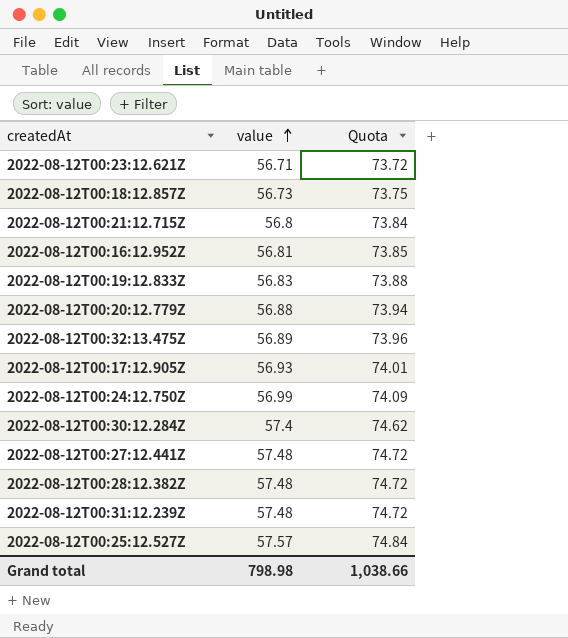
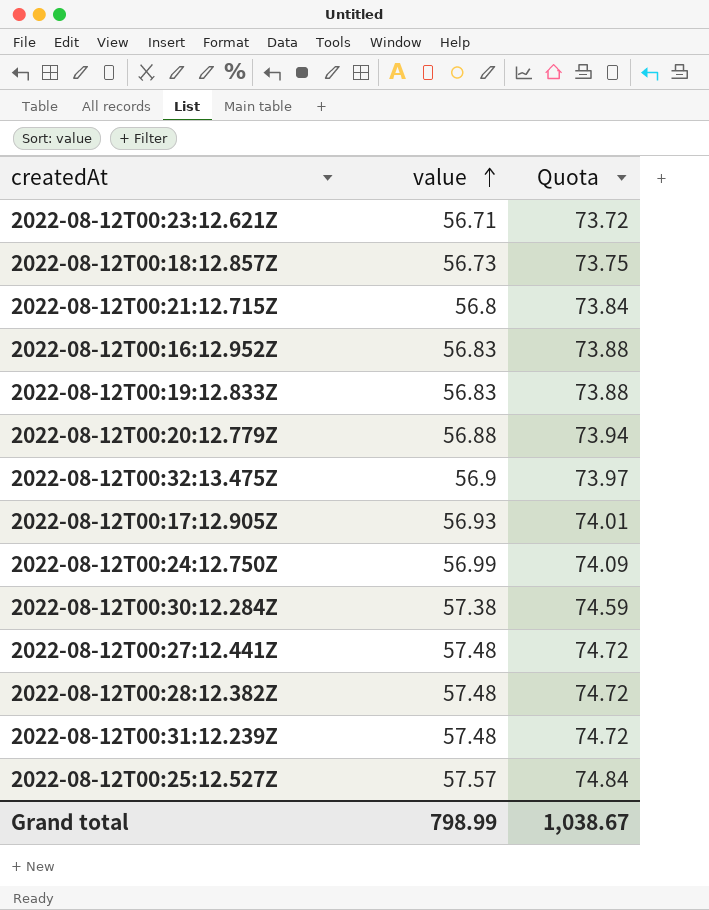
2022-08-12T00:16:12.952Z | value: 56.81 -> 56.83
2022-08-12T00:16:12.952Z | Quota: 73.85 -> 73.88
2022-08-12T00:32:13.475Z | value: 56.89 -> 56.9
2022-08-12T00:32:13.475Z | Quota: 73.96 -> 73.97
2022-08-12T00:30:12.284Z | value: 57.4 -> 57.38
2022-08-12T00:30:12.284Z | Quota: 74.62 -> 74.59
Grand total | value: 798.98 -> 798.99
Grand total | Quota: 1,038.66 -> 1,038.67

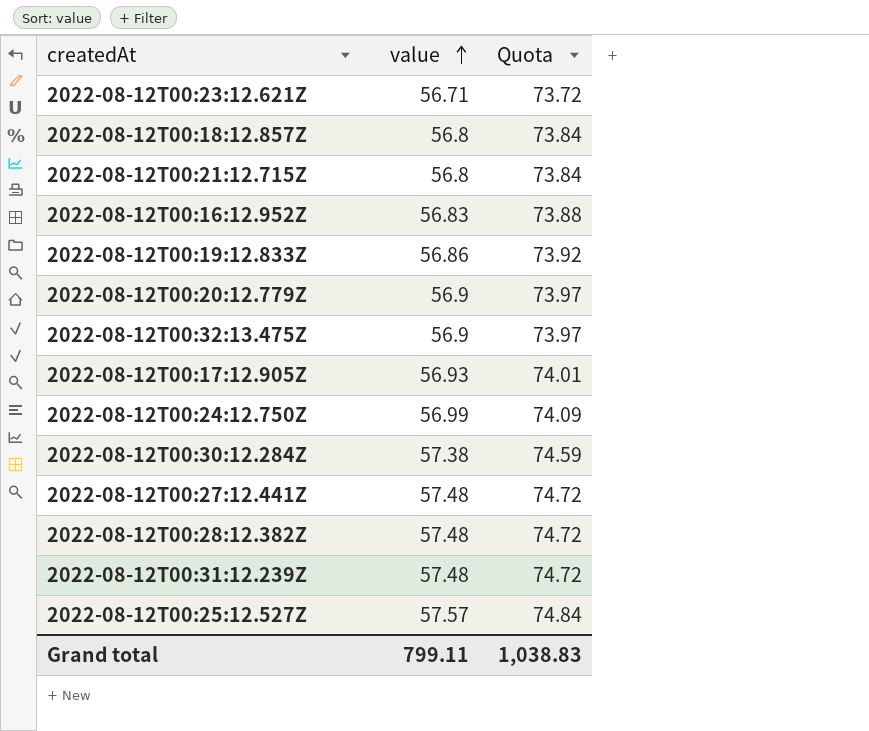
2022-08-12T00:18:12.857Z | value: 56.73 -> 56.8
2022-08-12T00:18:12.857Z | Quota: 73.75 -> 73.84
2022-08-12T00:19:12.833Z | value: 56.83 -> 56.86
2022-08-12T00:19:12.833Z | Quota: 73.88 -> 73.92
2022-08-12T00:20:12.779Z | value: 56.88 -> 56.9
2022-08-12T00:20:12.779Z | Quota: 73.94 -> 73.97
Grand total | value: 798.99 -> 799.11
Grand total | Quota: 1,038.67 -> 1,038.83

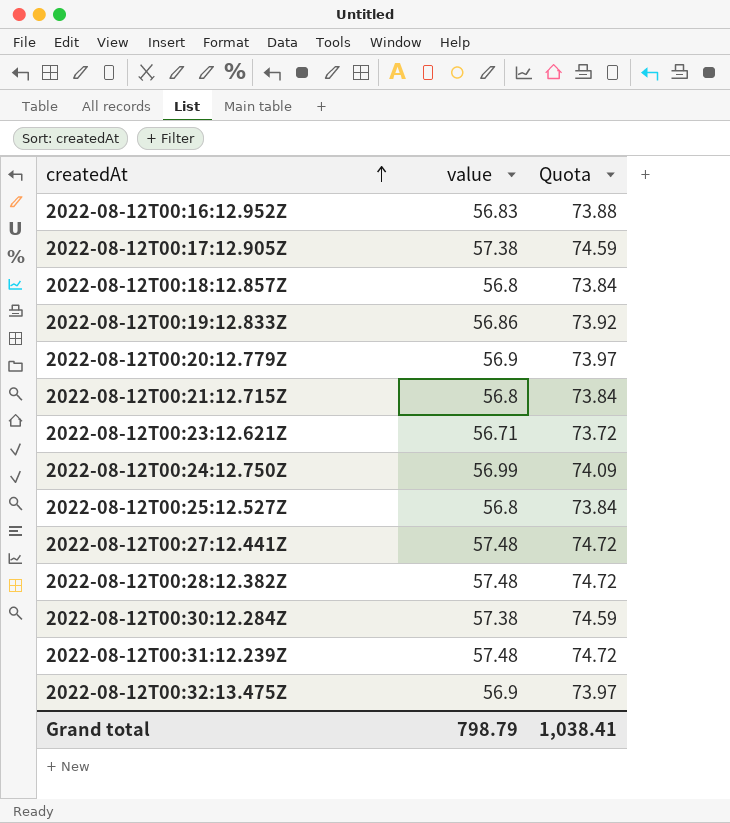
row order: value ascending -> createdAt ascending
2022-08-12T00:17:12.905Z | value: 56.93 -> 57.38
2022-08-12T00:17:12.905Z | Quota: 74.01 -> 74.59
2022-08-12T00:25:12.527Z | value: 57.57 -> 56.8
2022-08-12T00:25:12.527Z | Quota: 74.84 -> 73.84
Grand total | value: 799.11 -> 798.79
Grand total | Quota: 1,038.83 -> 1,038.41

